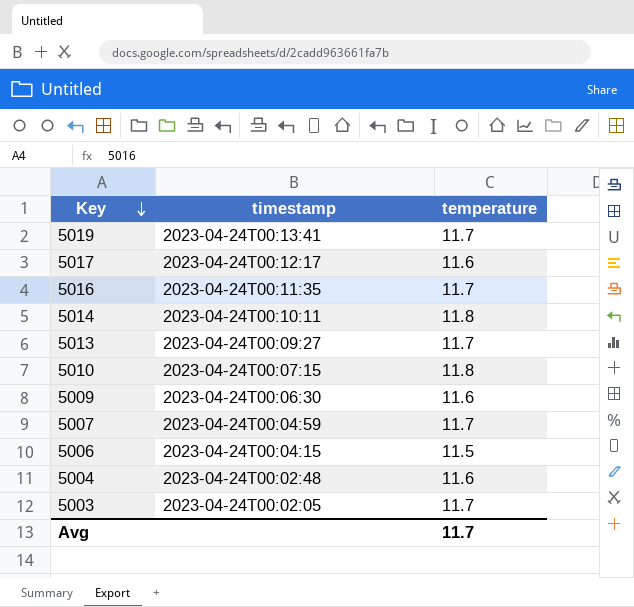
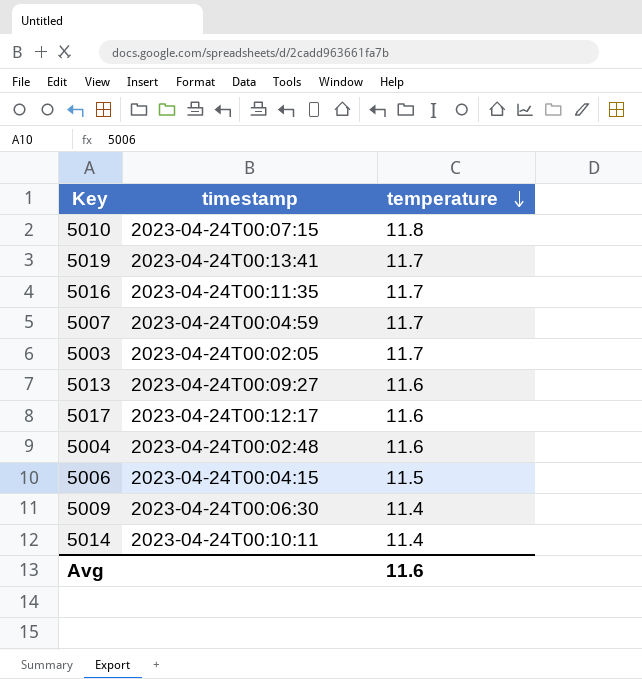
row order: Key descending -> temperature descending
5013 | temperature: 11.7 -> 11.6
5009 | temperature: 11.6 -> 11.4
5014 | temperature: 11.8 -> 11.4
Avg | temperature: 11.7 -> 11.6

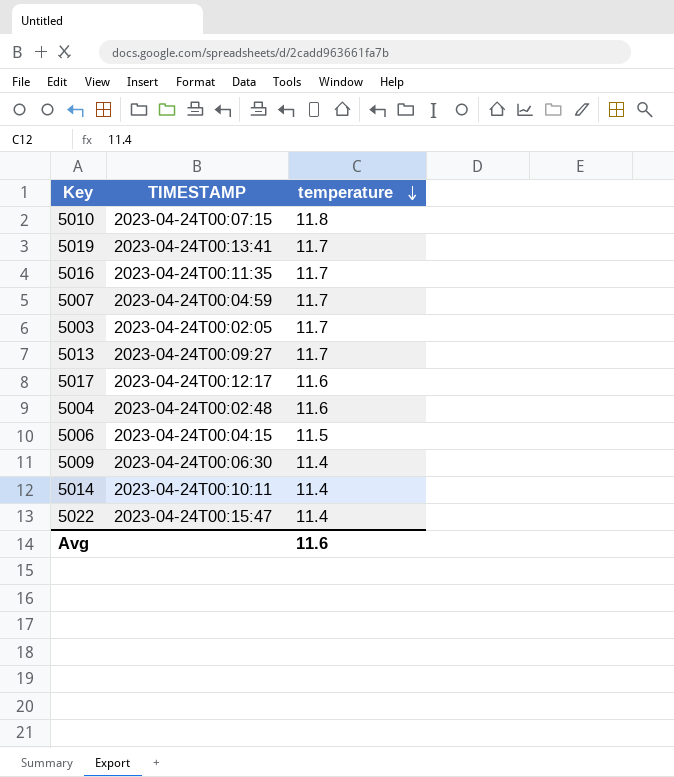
column name: timestamp -> TIMESTAMP
5013 | temperature: 11.6 -> 11.7
row 5022: none -> 2023-04-24T00:15:47 | 11.4

